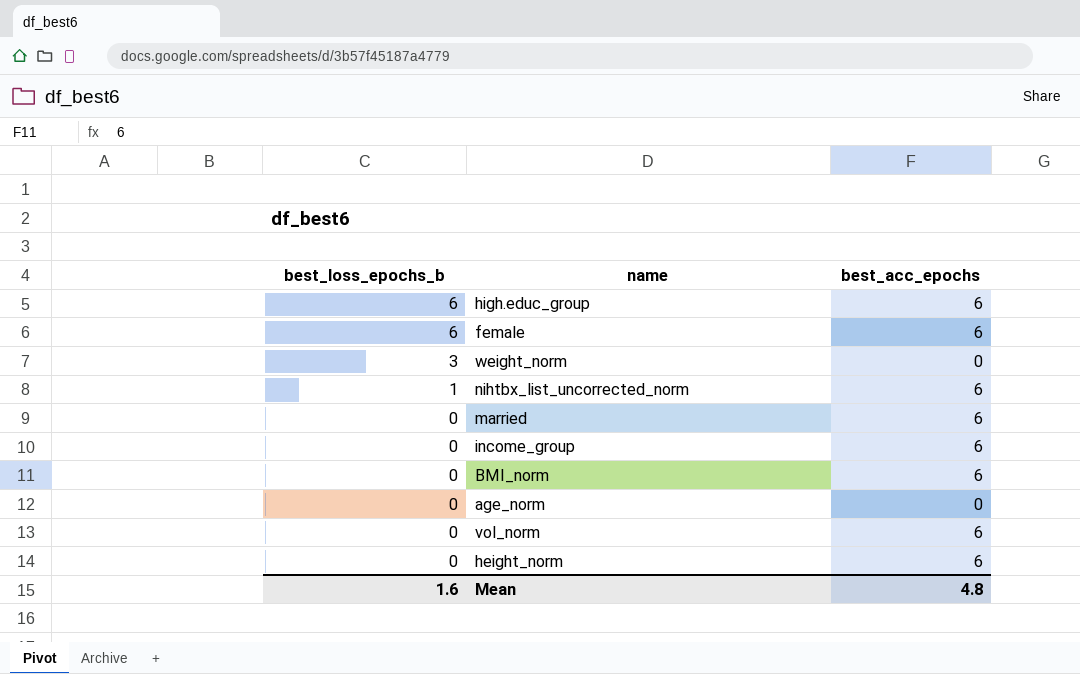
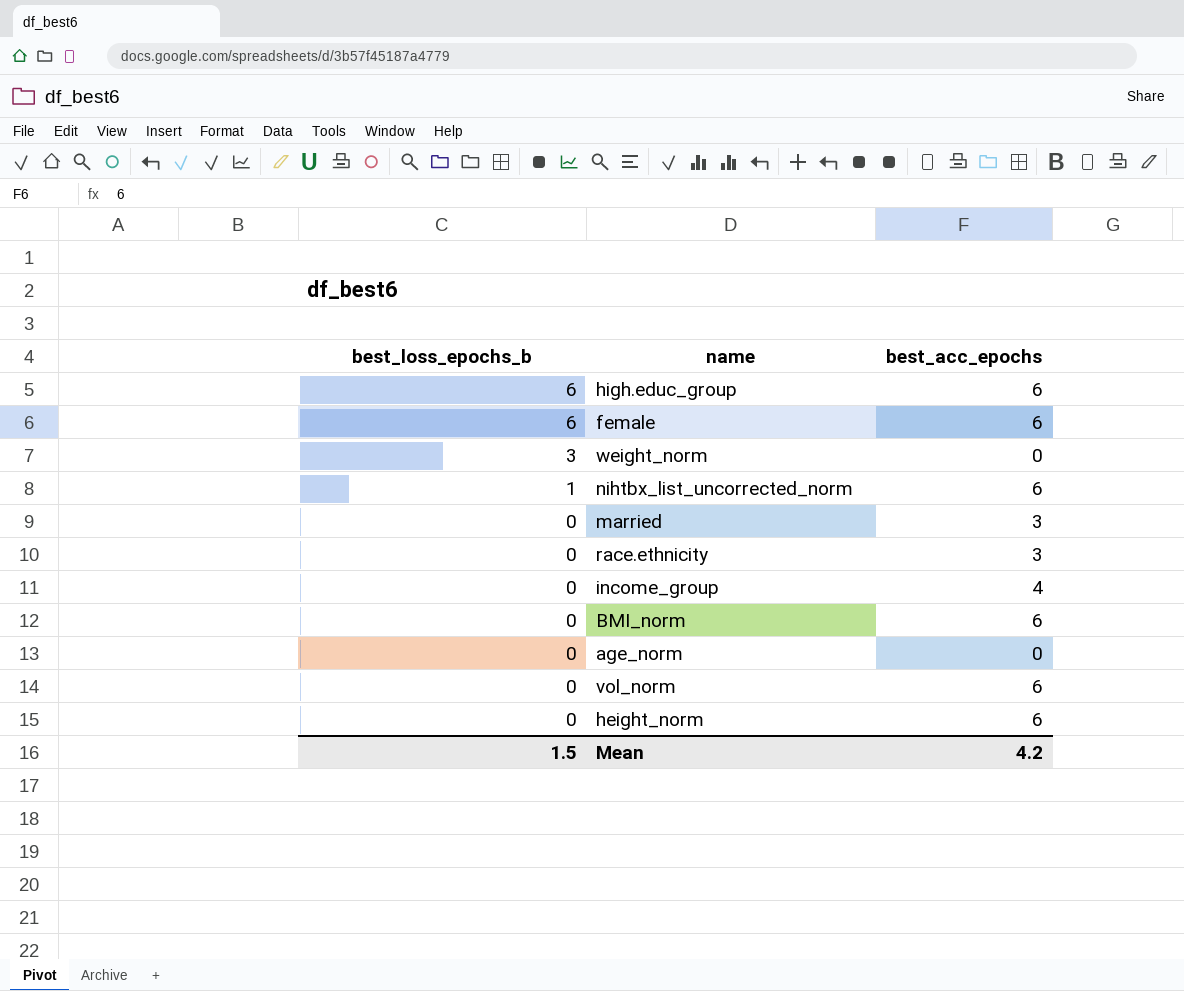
married | best_acc_epochs: 6 -> 3
row race.ethnicity: none -> 0 | 3
income_group | best_acc_epochs: 6 -> 4
Mean | best_loss_epochs_b: 1.6 -> 1.5
Mean | best_acc_epochs: 4.8 -> 4.2

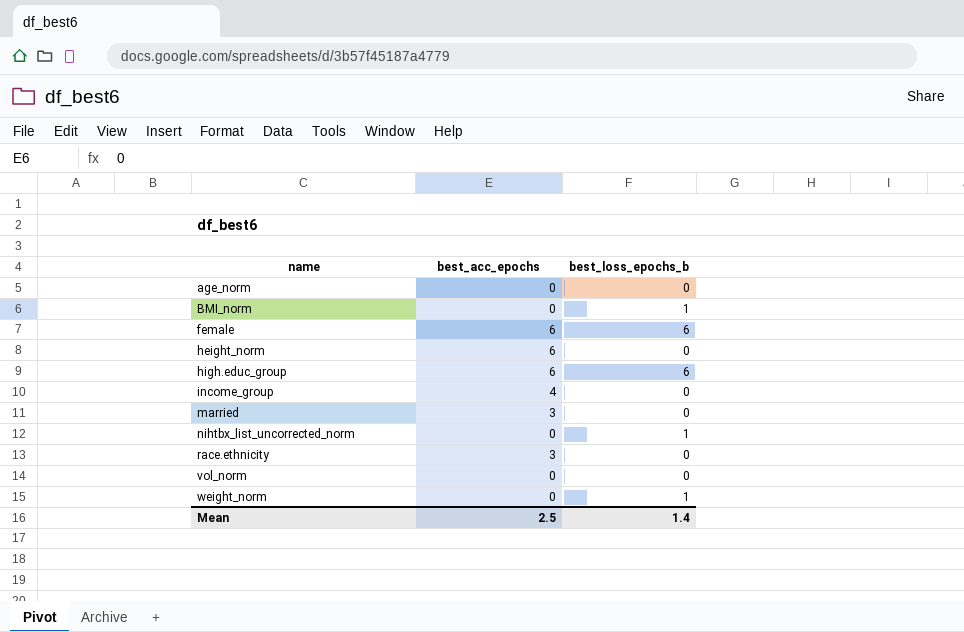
row order: best_loss_epochs_b descending -> name ascending
column best_loss_epochs_b | position: 1 -> 3
BMI_norm | best_acc_epochs: 6 -> 0
BMI_norm | best_loss_epochs_b: 0 -> 1
nihtbx_list_uncorrected_norm | best_acc_epochs: 6 -> 0
vol_norm | best_acc_epochs: 6 -> 0
weight_norm | best_loss_epochs_b: 3 -> 1
Mean | best_acc_epochs: 4.2 -> 2.5
Mean | best_loss_epochs_b: 1.5 -> 1.4

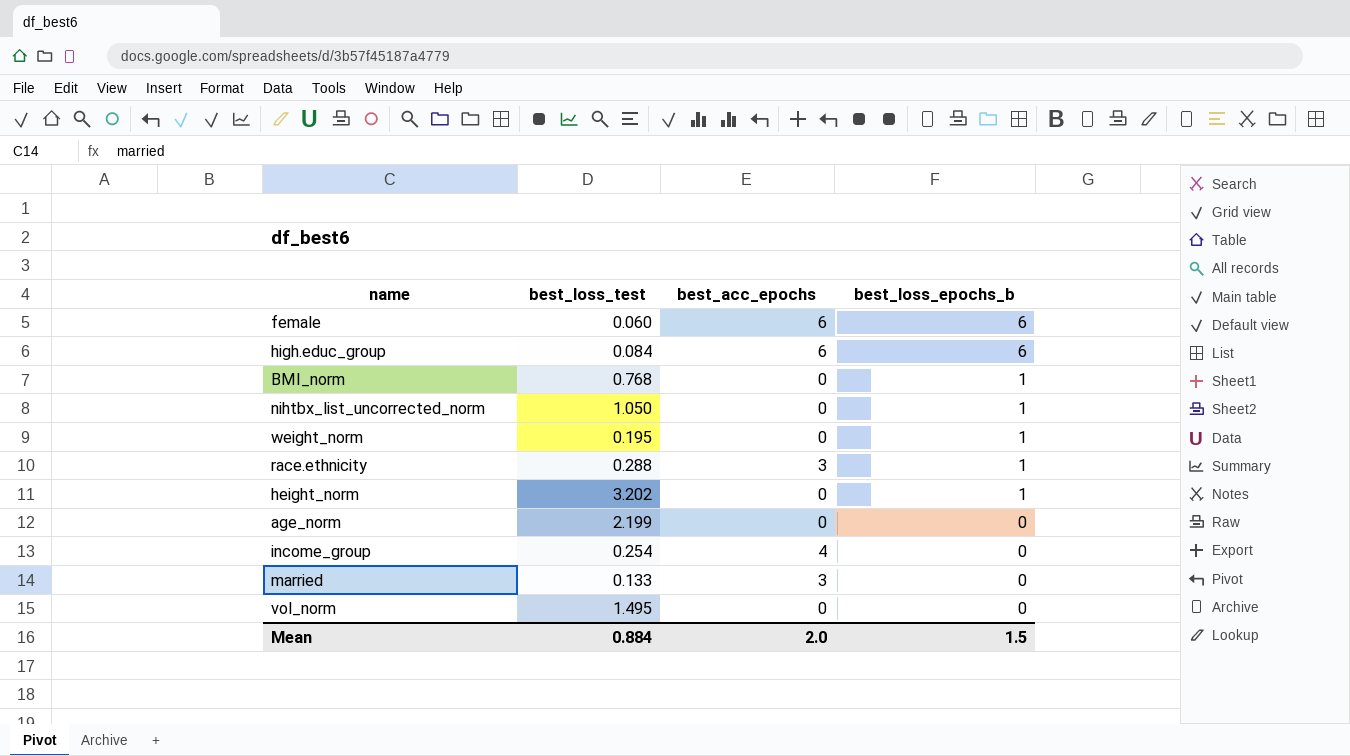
row order: name ascending -> best_loss_epochs_b descending
column best_loss_test | position: none -> 2
race.ethnicity | best_loss_epochs_b: 0 -> 1
height_norm | best_acc_epochs: 6 -> 0
height_norm | best_loss_epochs_b: 0 -> 1
Mean | best_acc_epochs: 2.5 -> 2.0
Mean | best_loss_epochs_b: 1.4 -> 1.5

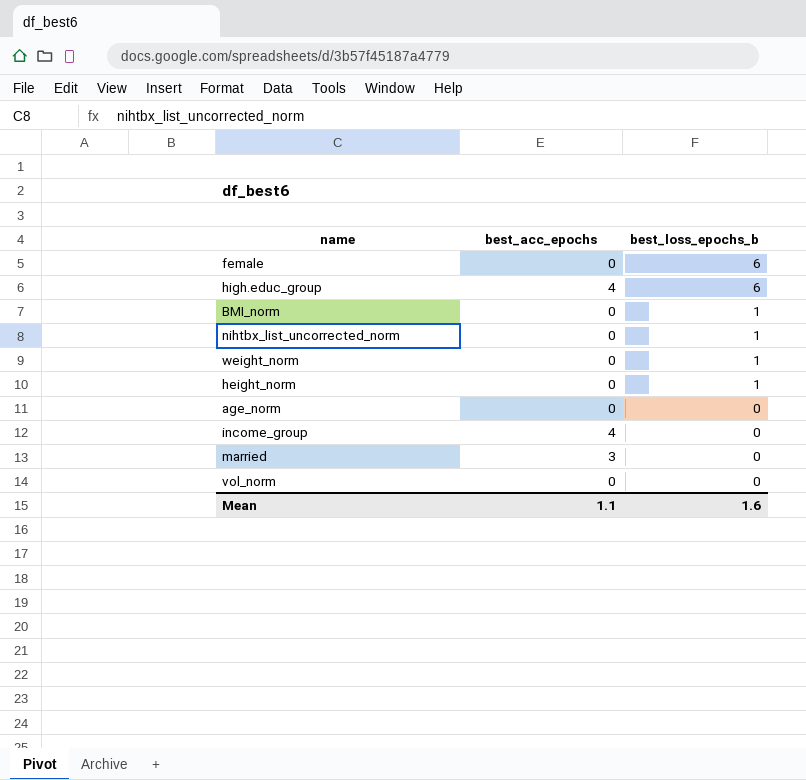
column best_loss_test | position: 2 -> none
row race.ethnicity: 0.288 | 3 | 1 -> none
female | best_acc_epochs: 6 -> 0
high.educ_group | best_acc_epochs: 6 -> 4
Mean | best_acc_epochs: 2.0 -> 1.1
Mean | best_loss_epochs_b: 1.5 -> 1.6

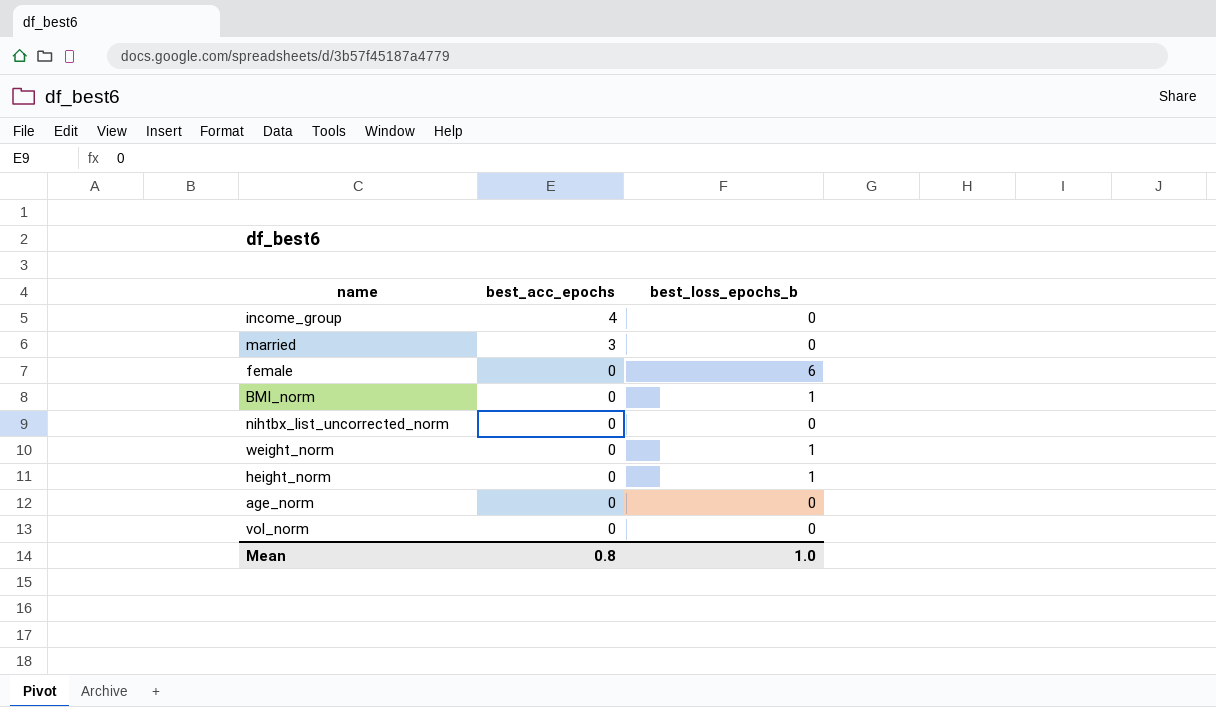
row order: best_loss_epochs_b descending -> best_acc_epochs descending
row high.educ_group: 4 | 6 -> none
nihtbx_list_uncorrected_norm | best_loss_epochs_b: 1 -> 0
Mean | best_acc_epochs: 1.1 -> 0.8
Mean | best_loss_epochs_b: 1.6 -> 1.0

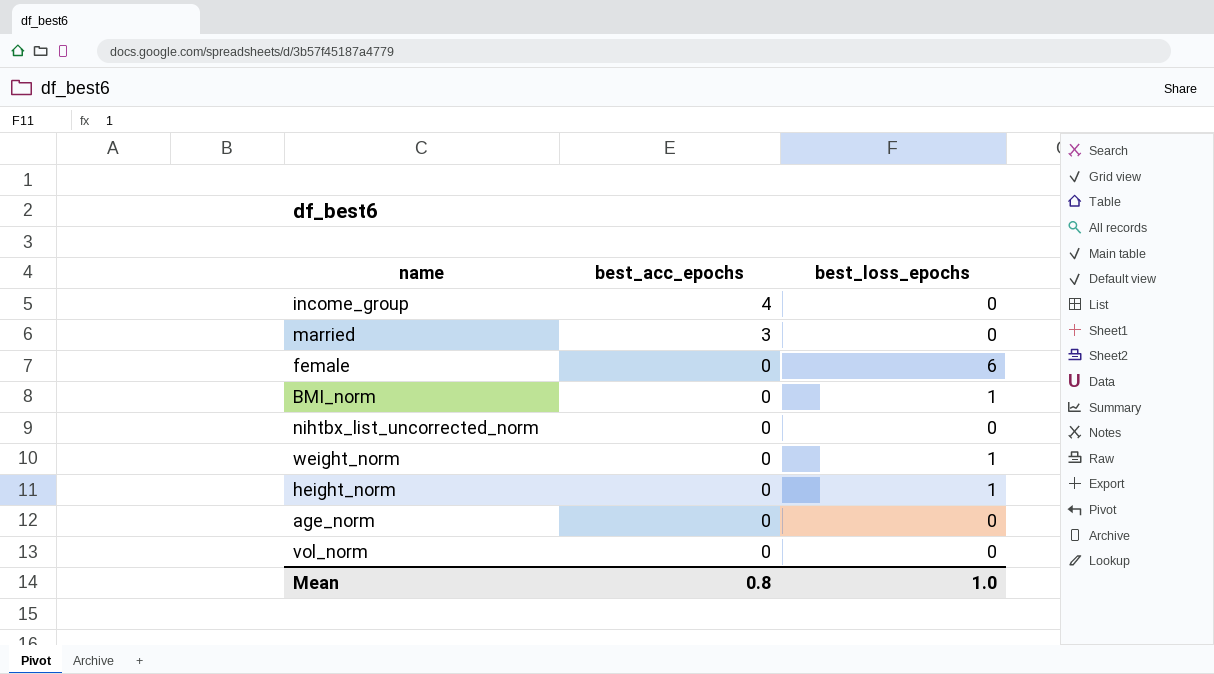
column name: best_loss_epochs_b -> best_loss_epochs

